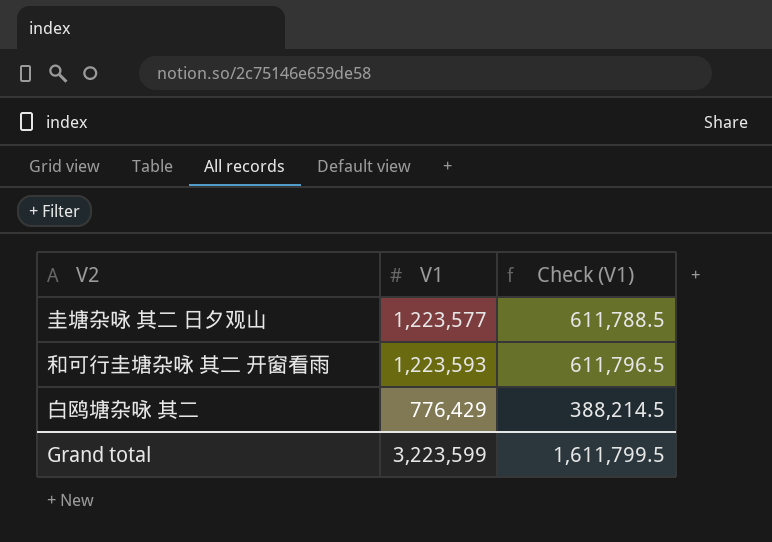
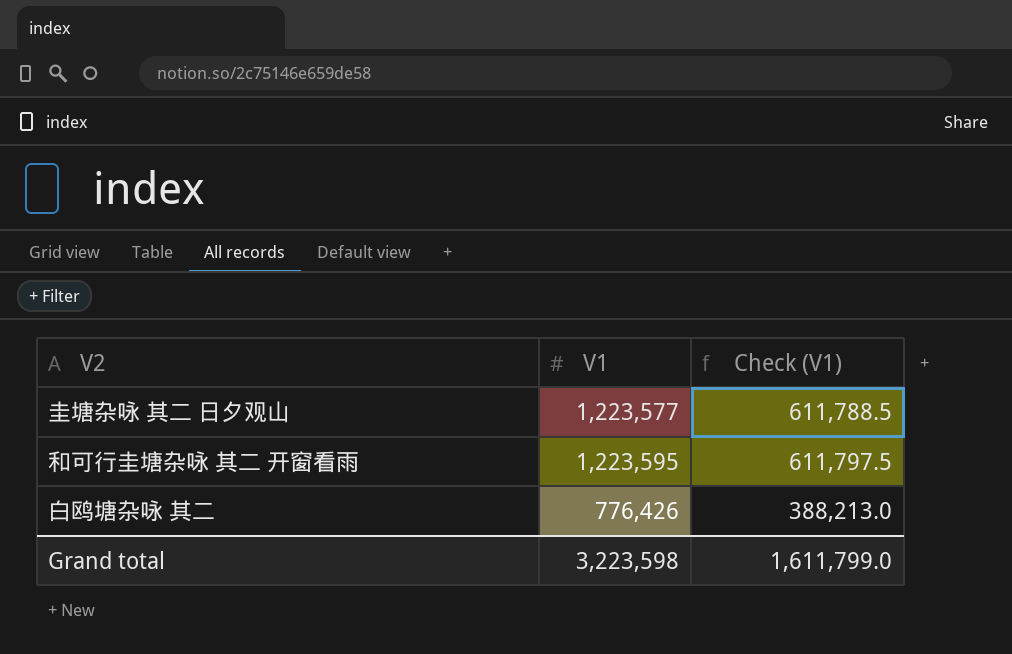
和可行圭塘杂咏 其二 开窗看雨 | V1: 1,223,593 -> 1,223,595
和可行圭塘杂咏 其二 开窗看雨 | Check (V1): 611,796.5 -> 611,797.5
白鸥塘杂咏 其二 | V1: 776,429 -> 776,426
白鸥塘杂咏 其二 | Check (V1): 388,214.5 -> 388,213.0
Grand total | V1: 3,223,599 -> 3,223,598
Grand total | Check (V1): 1,611,799.5 -> 1,611,799.0

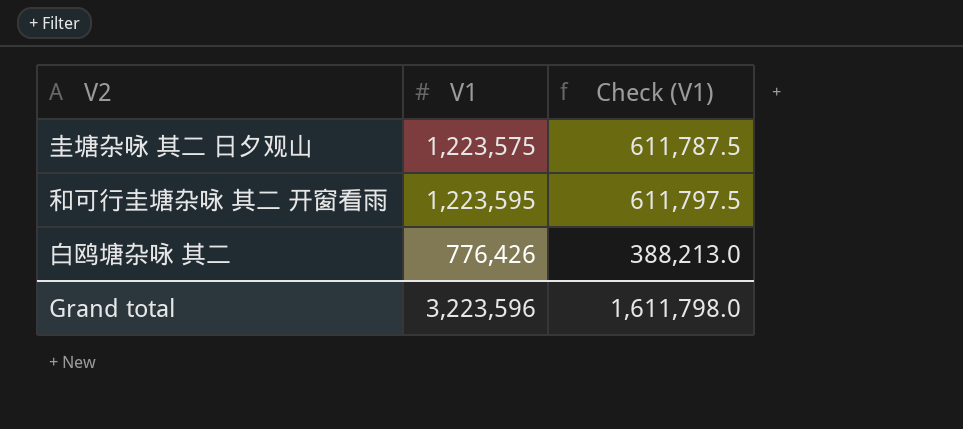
圭塘杂咏 其二 日夕观山 | V1: 1,223,577 -> 1,223,575
圭塘杂咏 其二 日夕观山 | Check (V1): 611,788.5 -> 611,787.5
Grand total | V1: 3,223,598 -> 3,223,596
Grand total | Check (V1): 1,611,799.0 -> 1,611,798.0

